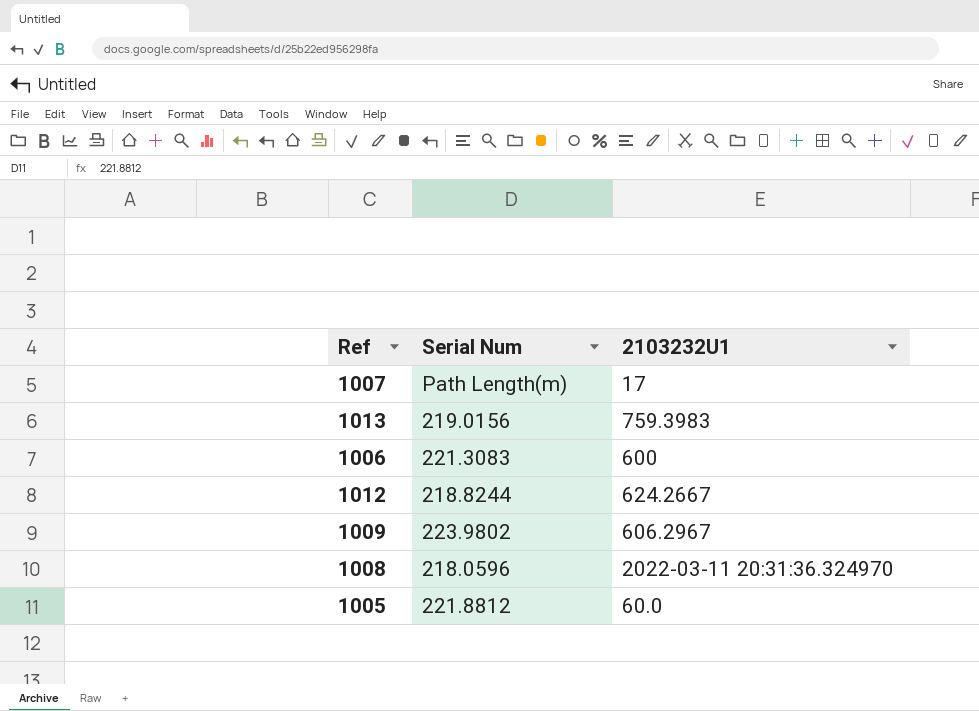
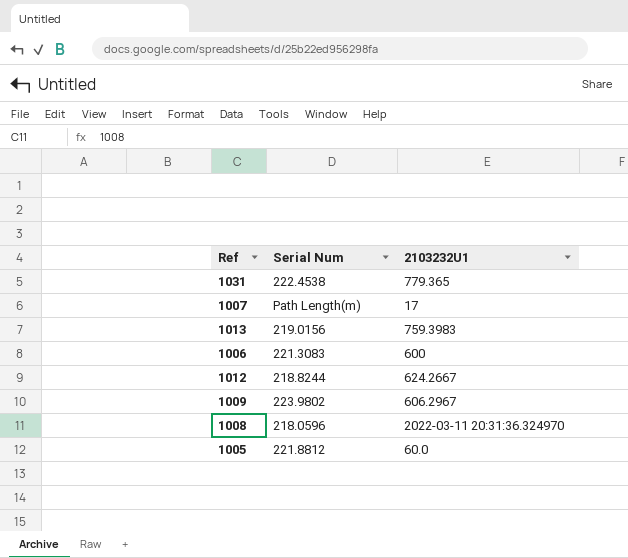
row 1031: none -> 222.4538 | 779.365

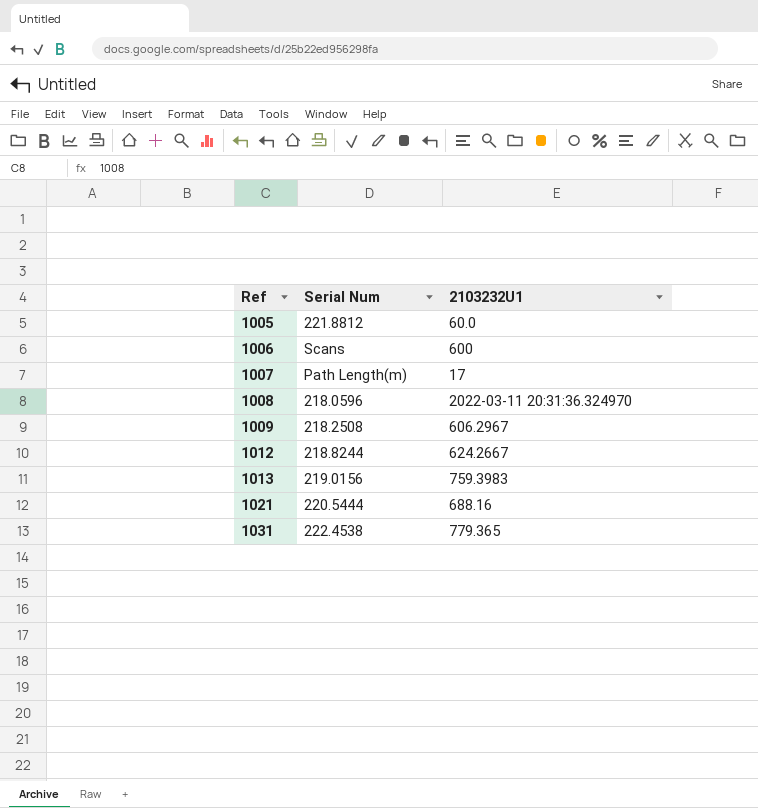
row order: none -> Ref ascending
1006 | Serial Num: 221.3083 -> Scans
1009 | Serial Num: 223.9802 -> 218.2508
row 1021: none -> 220.5444 | 688.16

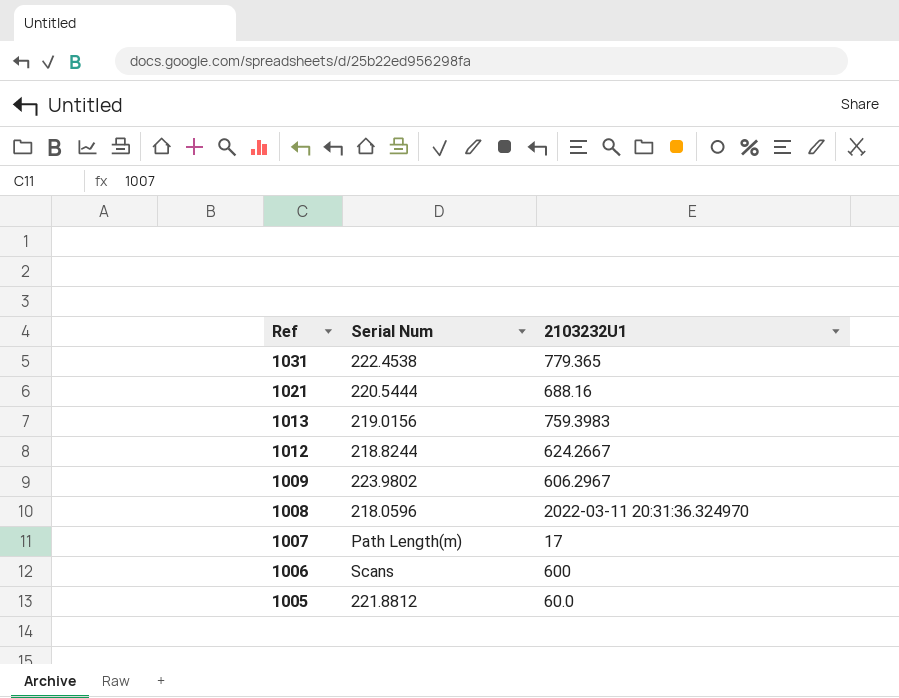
row order: Ref ascending -> Ref descending
1009 | Serial Num: 218.2508 -> 223.9802

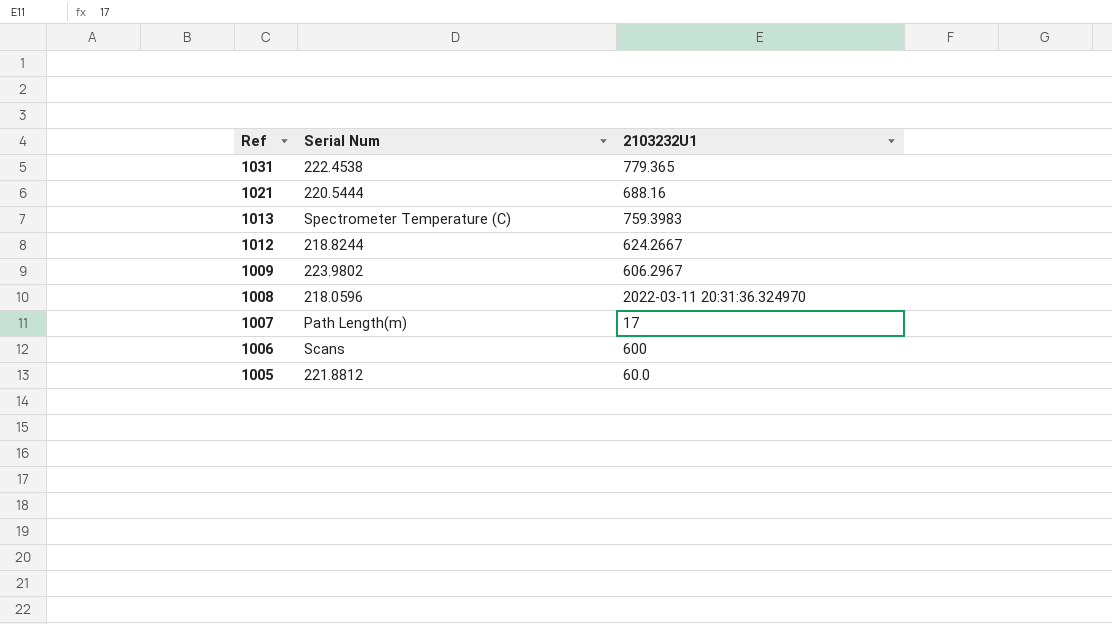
1013 | Serial Num: 219.0156 -> Spectrometer Temperature (C)

